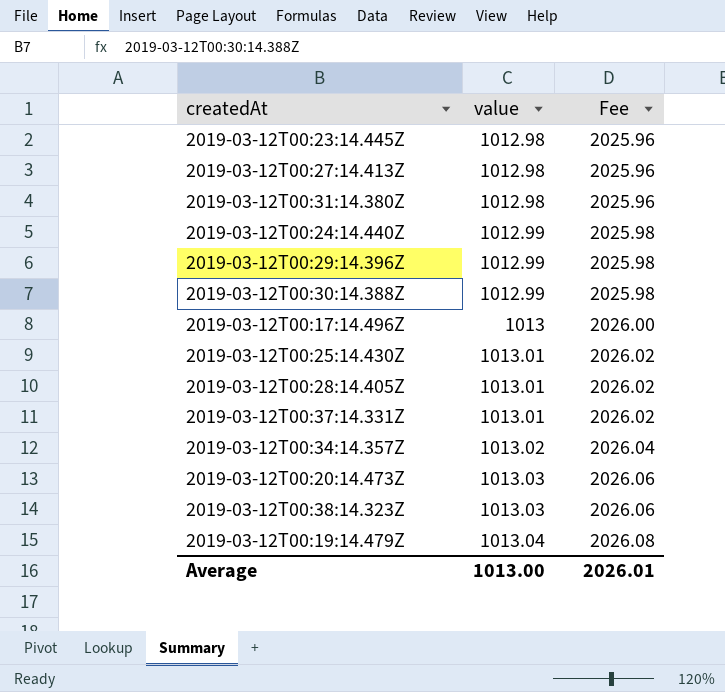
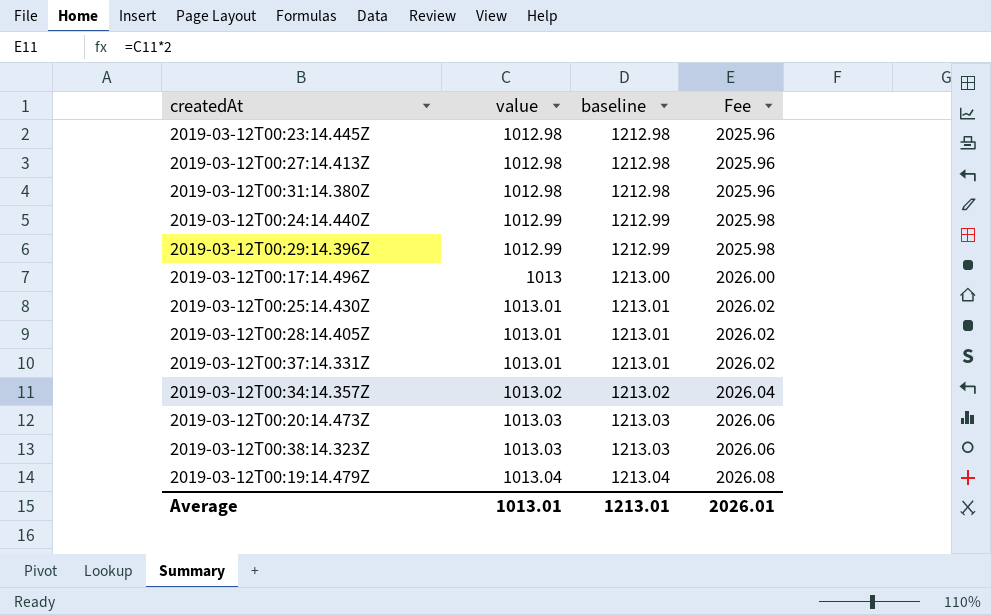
column baseline | formula: none -> [value] + 200
row 2019-03-12T00:30:14.388Z: 1012.99 | 2025.98 -> none
Average | value: 1013.00 -> 1013.01

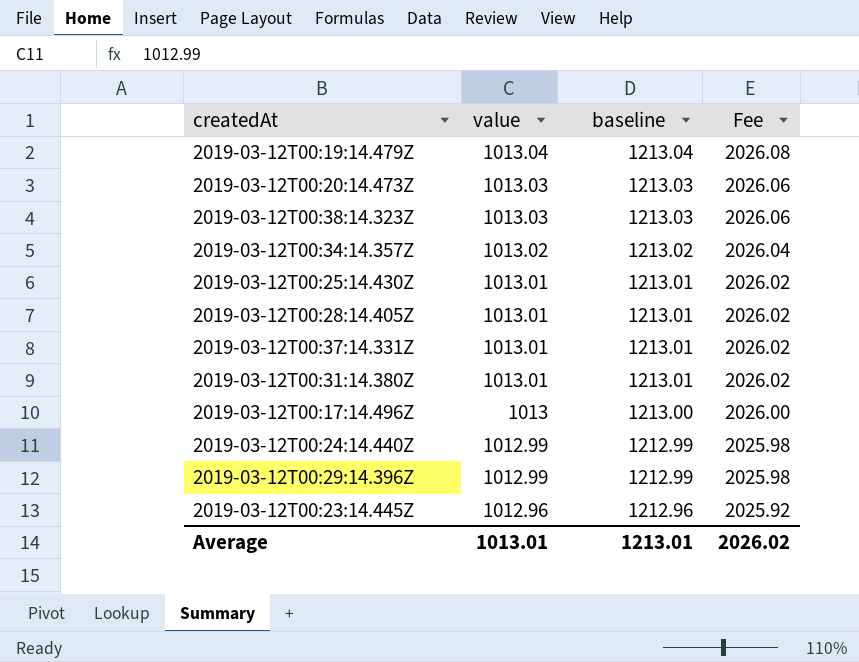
row order: value ascending -> value descending
row 2019-03-12T00:27:14.413Z: 1012.98 | 1212.98 | 2025.96 -> none
2019-03-12T00:31:14.380Z | value: 1012.98 -> 1013.01
2019-03-12T00:31:14.380Z | baseline: 1212.98 -> 1213.01
2019-03-12T00:31:14.380Z | Fee: 2025.96 -> 2026.02
2019-03-12T00:23:14.445Z | value: 1012.98 -> 1012.96
2019-03-12T00:23:14.445Z | baseline: 1212.98 -> 1212.96
2019-03-12T00:23:14.445Z | Fee: 2025.96 -> 2025.92
Average | Fee: 2026.01 -> 2026.02

